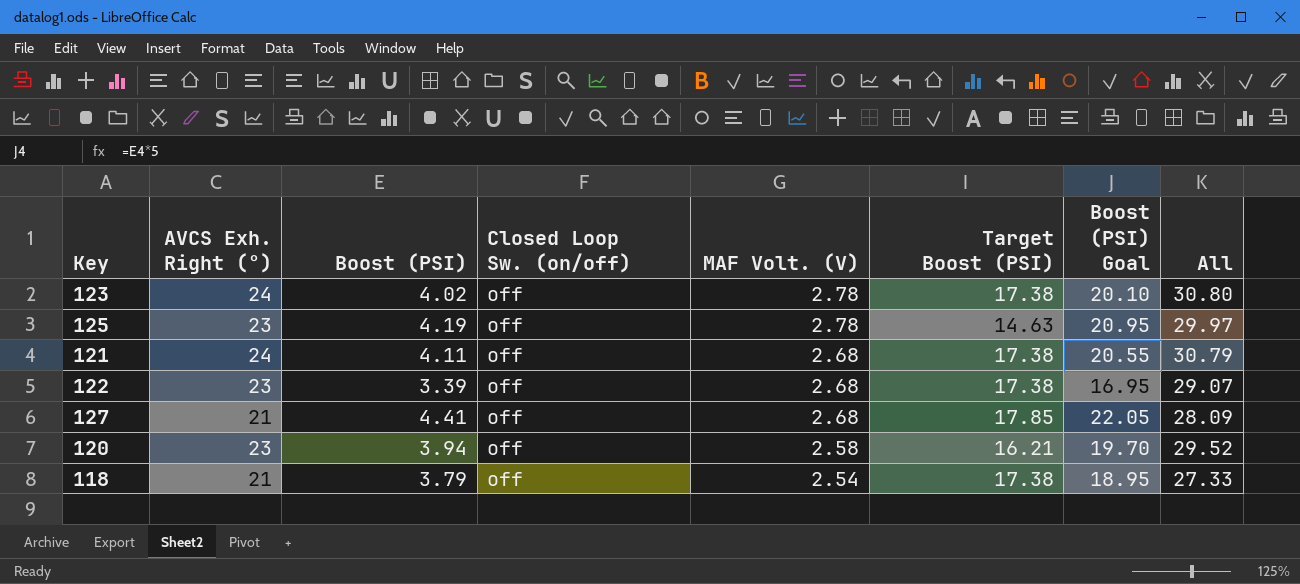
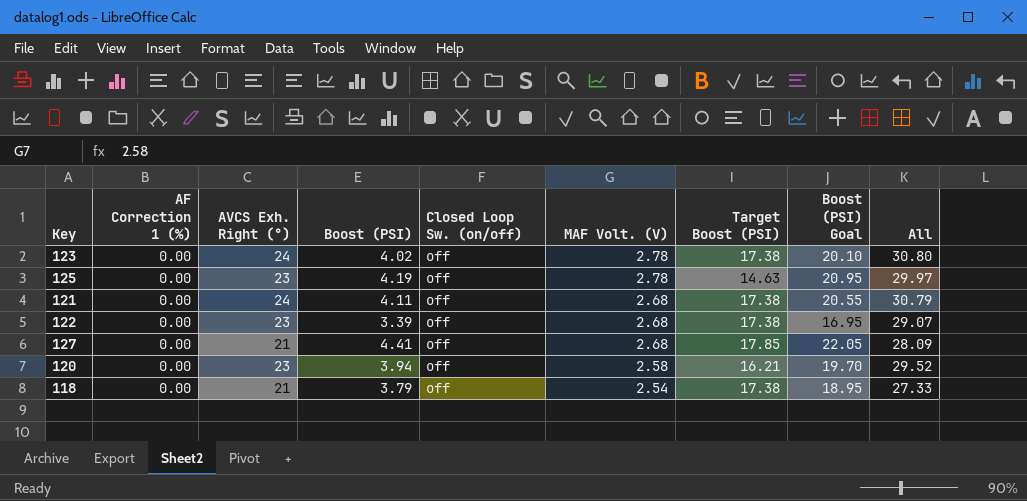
column AF Correction 1 (%) | position: none -> 2

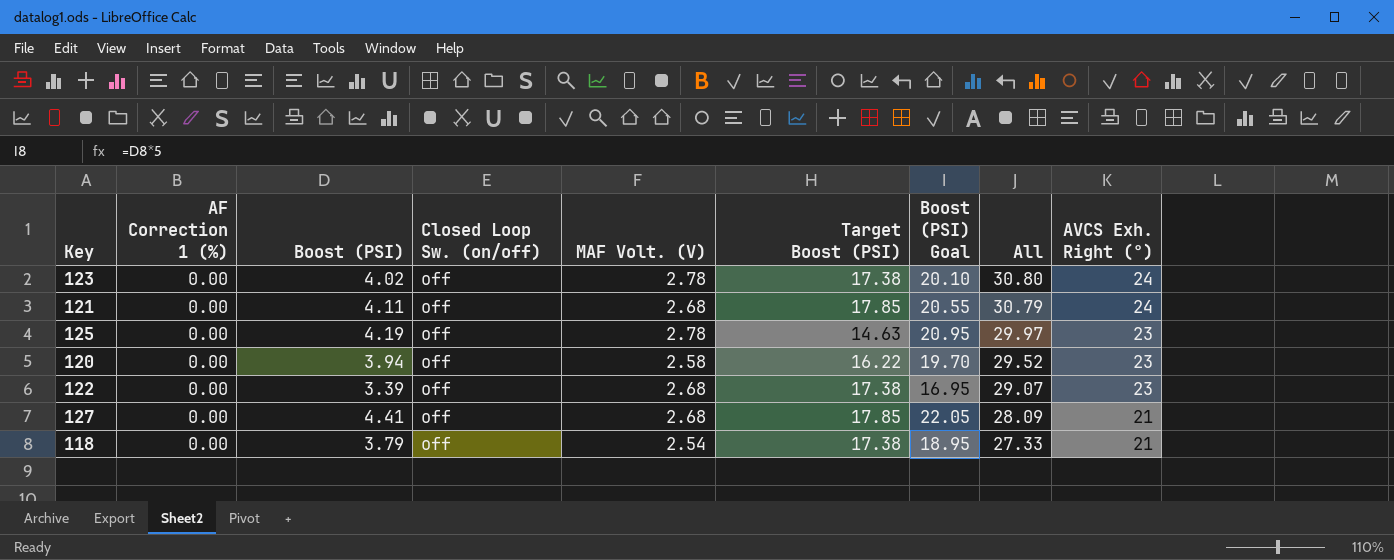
row order: MAF Volt. (V) descending -> All descending
column AVCS Exh. Right (°) | position: 3 -> 9
121 | Target Boost (PSI): 17.38 -> 17.85
120 | Target Boost (PSI): 16.21 -> 16.22

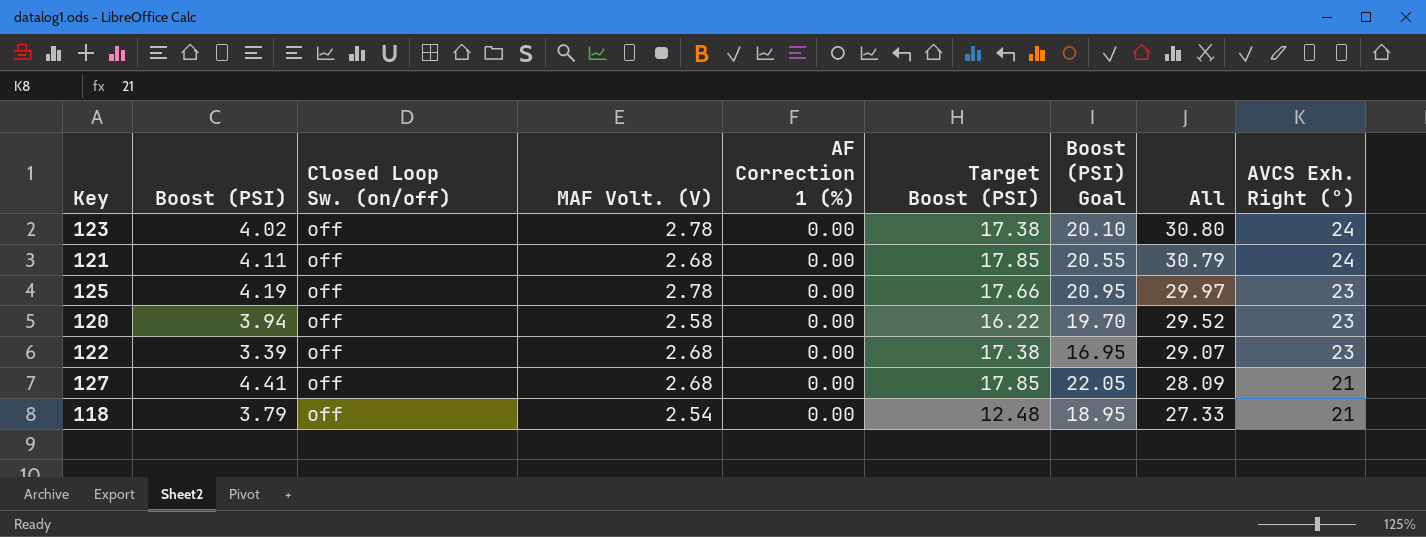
column AF Correction 1 (%) | position: 2 -> 5
125 | Target Boost (PSI): 14.63 -> 17.66
118 | Target Boost (PSI): 17.38 -> 12.48

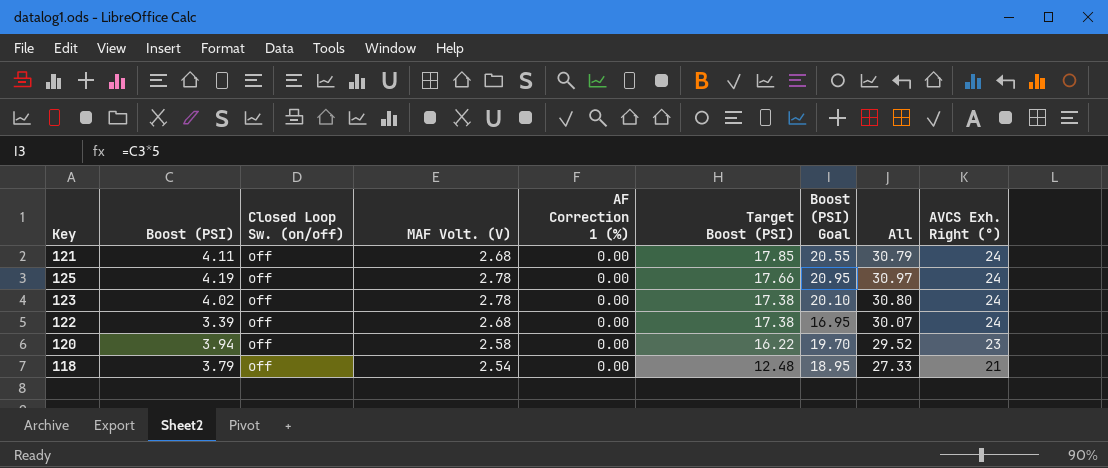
row order: All descending -> Target Boost (PSI) descending
row 127: 4.41 | off | 2.68 | 0.00 | 17.85 | 22.05 | 28.09 | 21 -> none
125 | All: 29.97 -> 30.97
125 | AVCS Exh. Right (°): 23 -> 24
122 | All: 29.07 -> 30.07
122 | AVCS Exh. Right (°): 23 -> 24

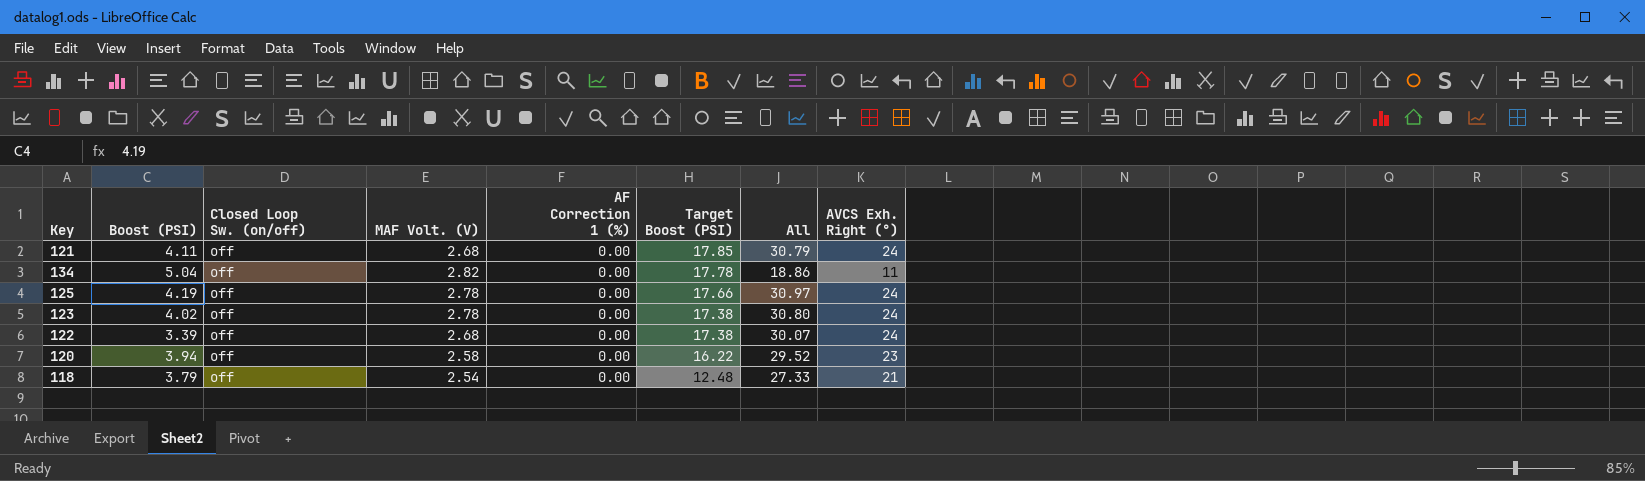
column Boost (PSI) Goal | formula: [Boost (PSI)] * 5 -> none
row 134: none -> 5.04 | off | 2.82 | 0.00 | 17.78 | 18.86 | 11

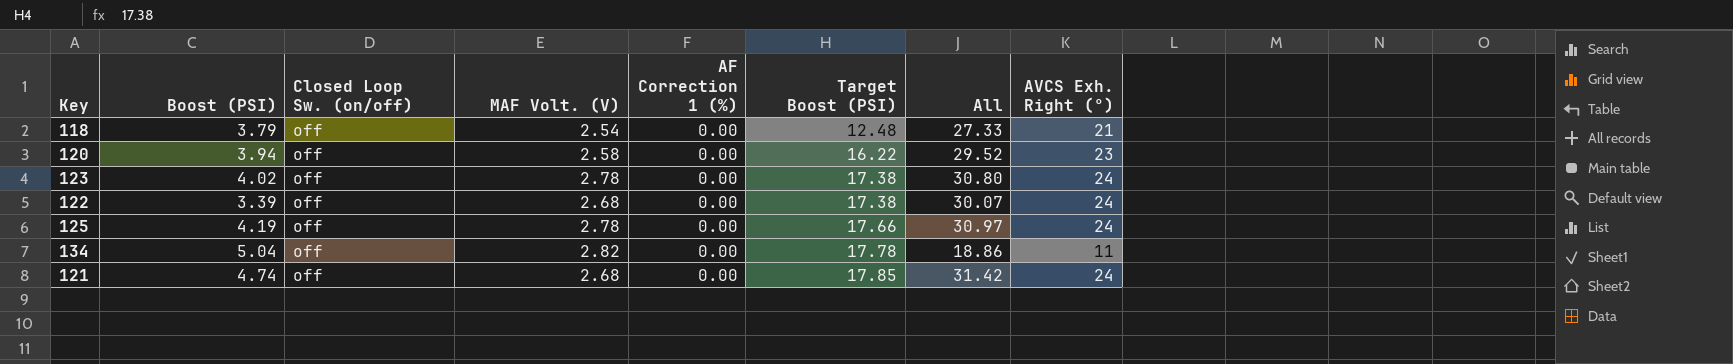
row order: Target Boost (PSI) descending -> Target Boost (PSI) ascending
121 | Boost (PSI): 4.11 -> 4.74
121 | All: 30.79 -> 31.42

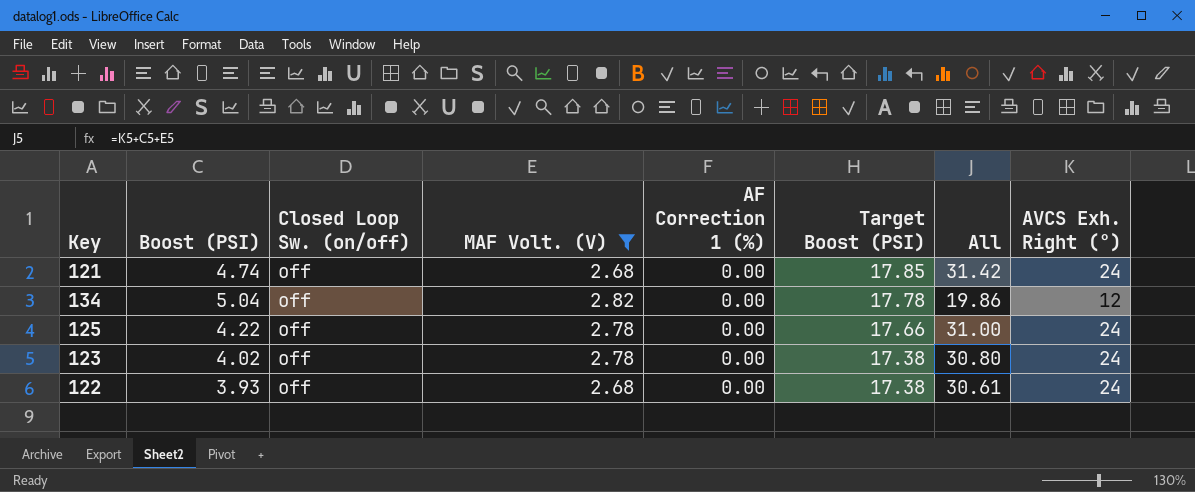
filter: none -> MAF Volt. (V) >= 2.68
row order: Target Boost (PSI) ascending -> Target Boost (PSI) descending
134 | All: 18.86 -> 19.86
134 | AVCS Exh. Right (°): 11 -> 12
125 | Boost (PSI): 4.19 -> 4.22
125 | All: 30.97 -> 31.00
122 | Boost (PSI): 3.39 -> 3.93
122 | All: 30.07 -> 30.61

